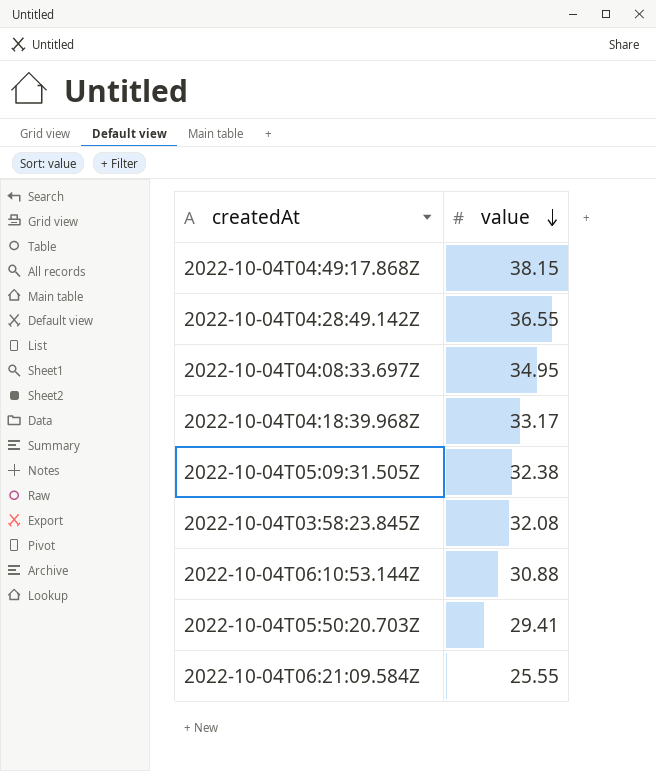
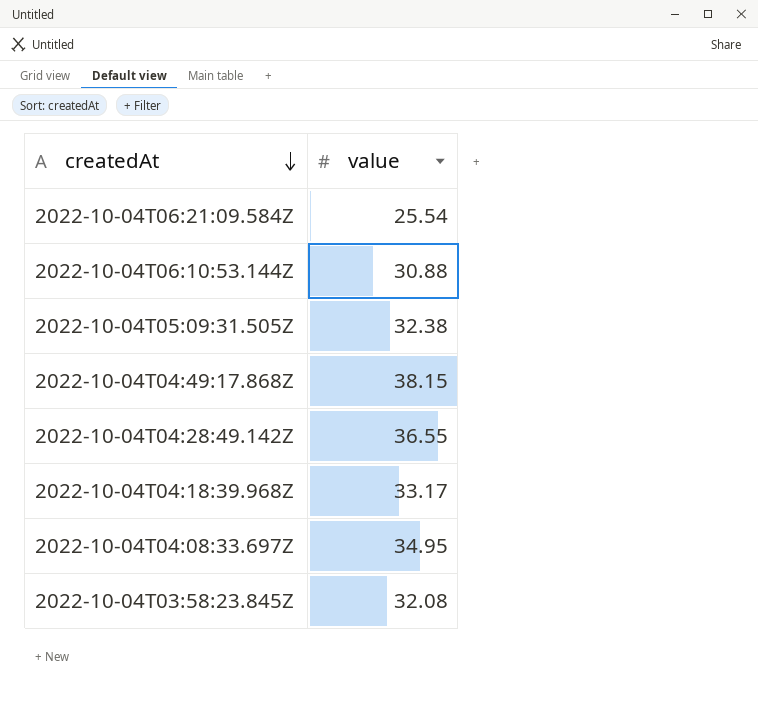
row order: value descending -> createdAt descending
row 2022-10-04T05:50:20.703Z: 29.41 -> none
2022-10-04T06:21:09.584Z | value: 25.55 -> 25.54

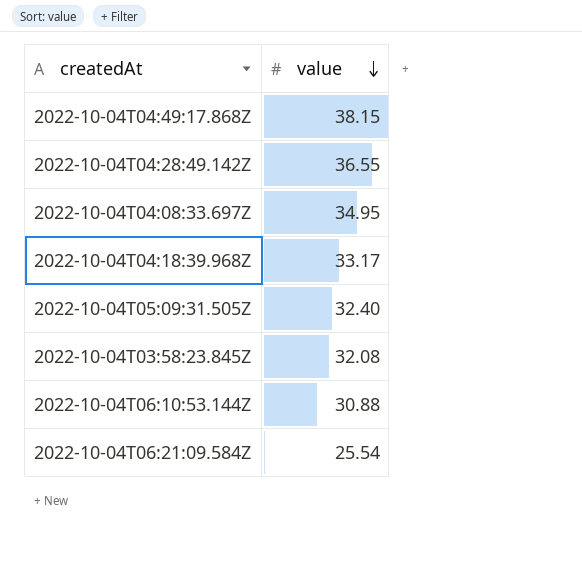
row order: createdAt descending -> value descending
2022-10-04T05:09:31.505Z | value: 32.38 -> 32.40

